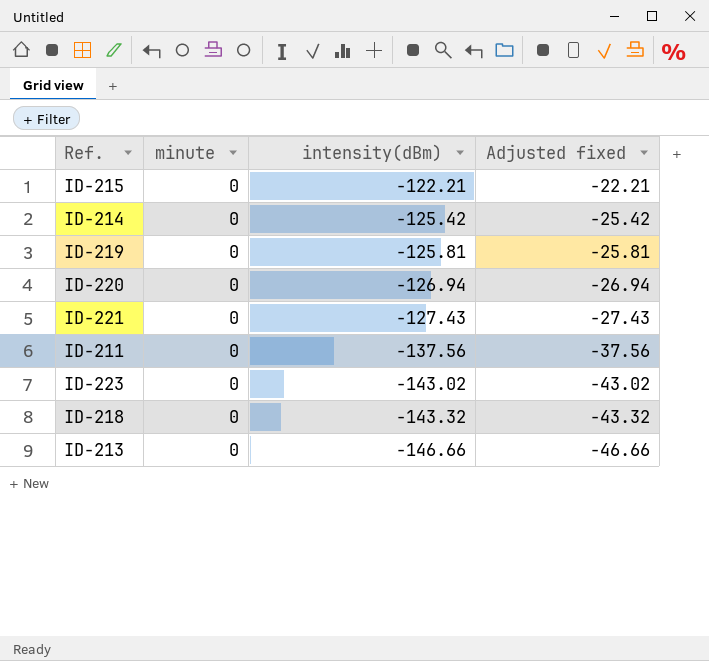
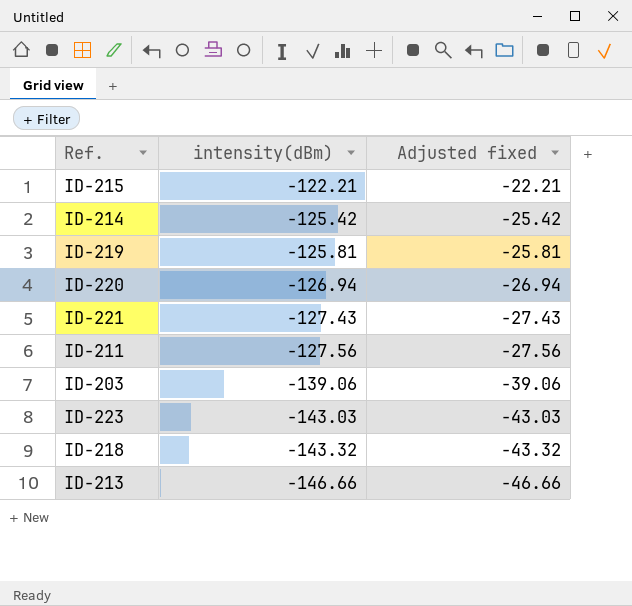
column minute | position: 2 -> none
ID-211 | intensity(dBm): -137.56 -> -127.56
ID-211 | Adjusted fixed: -37.56 -> -27.56
row ID-203: none -> -139.06 | -39.06
ID-223 | intensity(dBm): -143.02 -> -143.03
ID-223 | Adjusted fixed: -43.02 -> -43.03

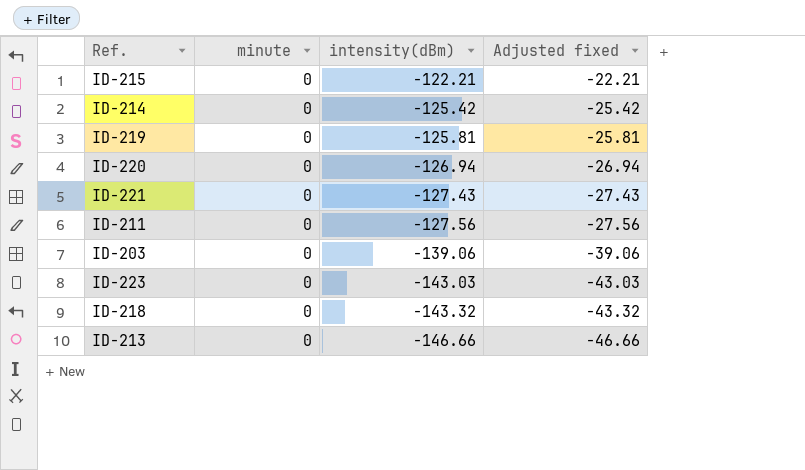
column minute | position: none -> 2

